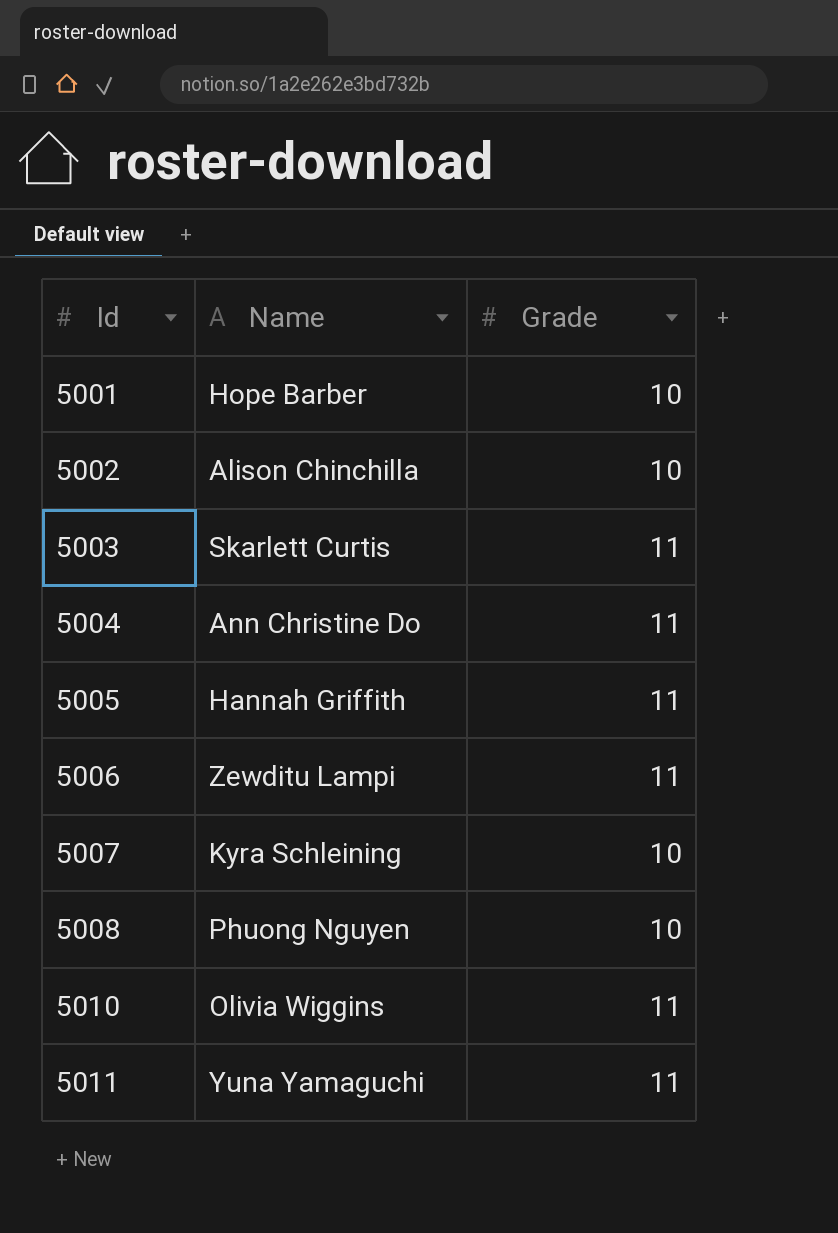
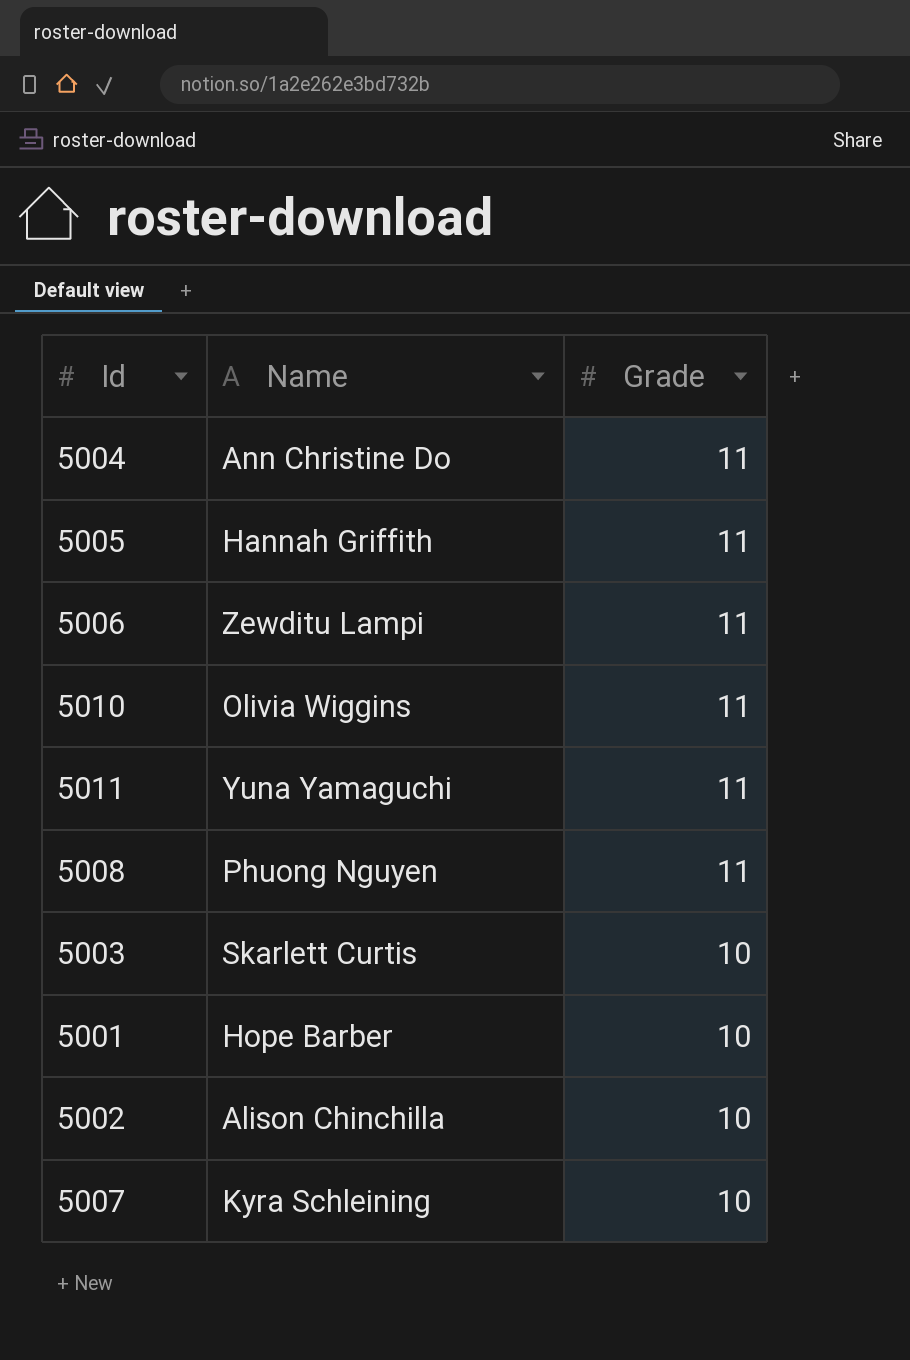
row order: Id ascending -> Grade descending
5008 | Grade: 10 -> 11
5003 | Grade: 11 -> 10

